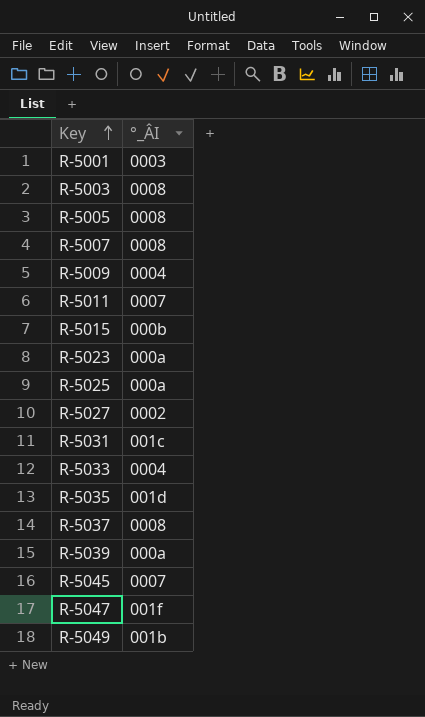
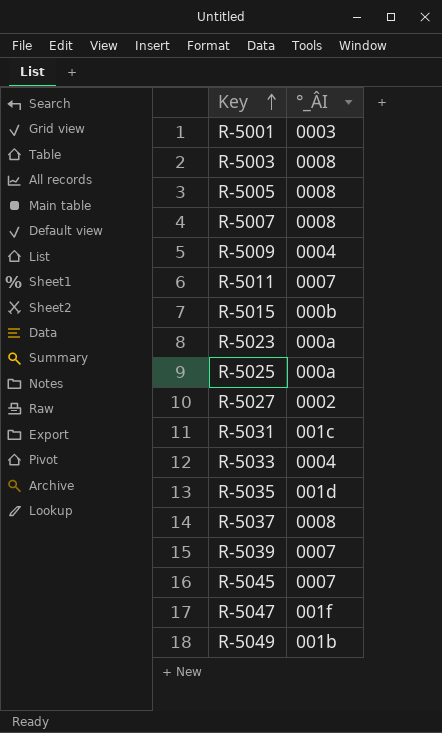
R-5039 | °_ÂI: 000a -> 0007

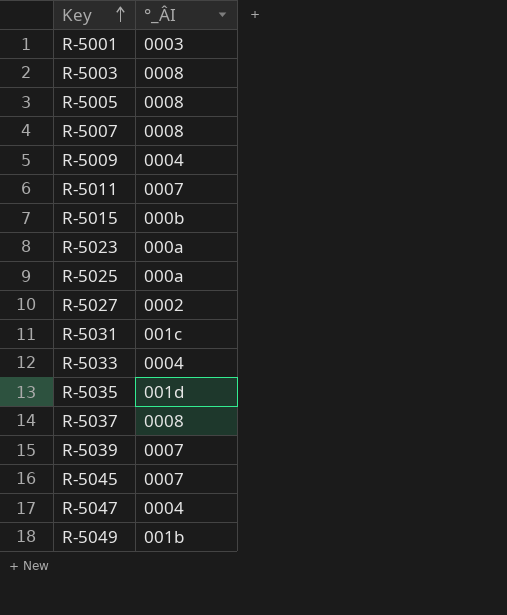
R-5047 | °_ÂI: 001f -> 0004

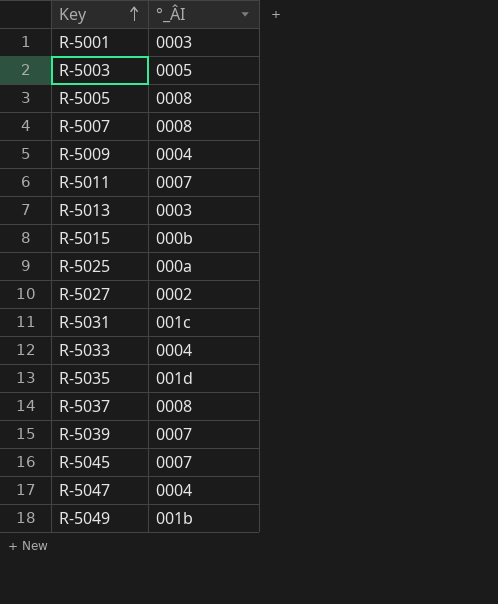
row R-5023: 000a -> none
R-5003 | °_ÂI: 0008 -> 0005
row R-5013: none -> 0003

